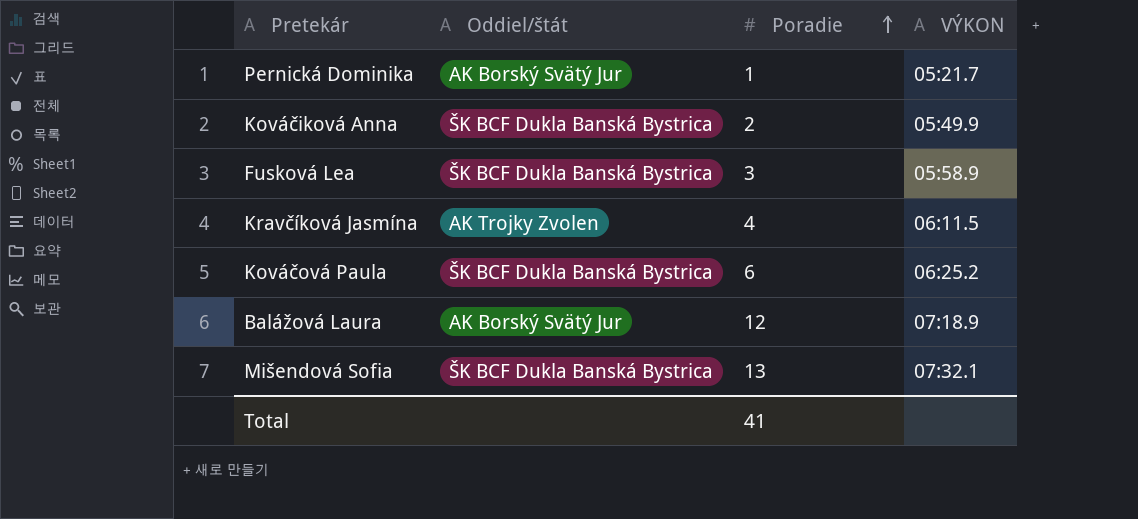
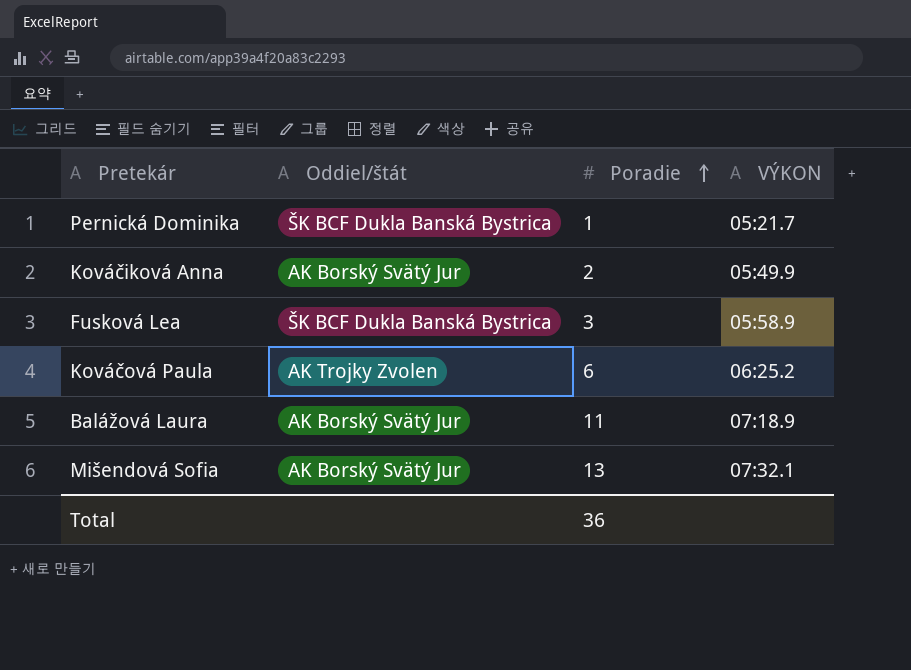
row Kravčíková Jasmína: AK Trojky Zvolen | 4 | 06:11.5 -> none
Pernická Dominika | Oddiel/štát: AK Borský Svätý Jur -> ŠK BCF Dukla Banská Bystrica
Kováčiková Anna | Oddiel/štát: ŠK BCF Dukla Banská Bystrica -> AK Borský Svätý Jur
Kováčová Paula | Oddiel/štát: ŠK BCF Dukla Banská Bystrica -> AK Trojky Zvolen
Balážová Laura | Poradie: 12 -> 11
Mišendová Sofia | Oddiel/štát: ŠK BCF Dukla Banská Bystrica -> AK Borský Svätý Jur
Total | Poradie: 41 -> 36

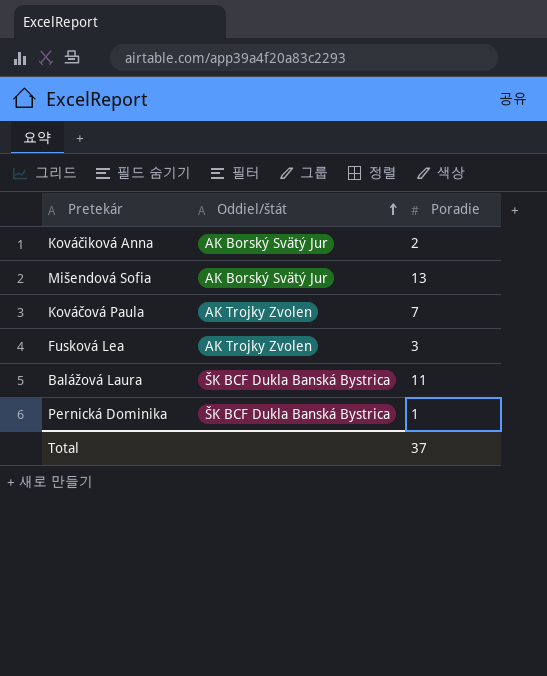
row order: Poradie ascending -> Oddiel/štát ascending
column VÝKON | position: 4 -> none
Kováčová Paula | Poradie: 6 -> 7
Fusková Lea | Oddiel/štát: ŠK BCF Dukla Banská Bystrica -> AK Trojky Zvolen
Balážová Laura | Oddiel/štát: AK Borský Svätý Jur -> ŠK BCF Dukla Banská Bystrica
Total | Poradie: 36 -> 37

